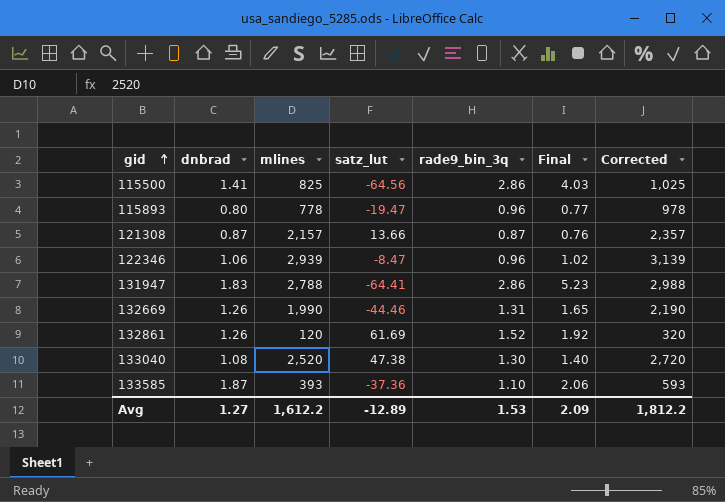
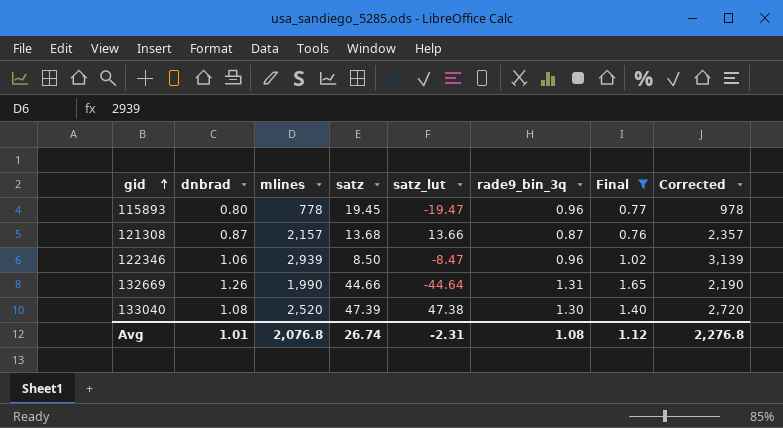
filter: none -> Final <= 1.65
column satz | position: none -> 4
132669 | satz_lut: -44.46 -> -44.64
Avg | dnbrad: 1.27 -> 1.01
Avg | mlines: 1,612.2 -> 2,076.8
Avg | satz_lut: -12.89 -> -2.31
Avg | rade9_bin_3q: 1.53 -> 1.08
Avg | Final: 2.09 -> 1.12
Avg | Corrected: 1,812.2 -> 2,276.8

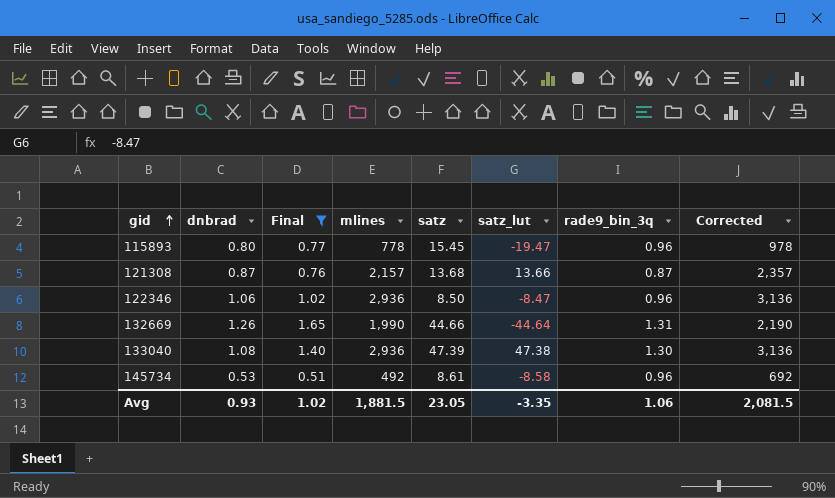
column Final | position: 7 -> 3
115893 | satz: 19.45 -> 15.45
122346 | mlines: 2,939 -> 2,936
122346 | Corrected: 3,139 -> 3,136
133040 | mlines: 2,520 -> 2,936
133040 | Corrected: 2,720 -> 3,136
row 145734: none -> 0.53 | 0.51 | 492 | 8.61 | -8.58 | 0.96 | 692
Avg | dnbrad: 1.01 -> 0.93
Avg | Final: 1.12 -> 1.02
Avg | mlines: 2,076.8 -> 1,881.5
Avg | satz: 26.74 -> 23.05
Avg | satz_lut: -2.31 -> -3.35
Avg | rade9_bin_3q: 1.08 -> 1.06
Avg | Corrected: 2,276.8 -> 2,081.5

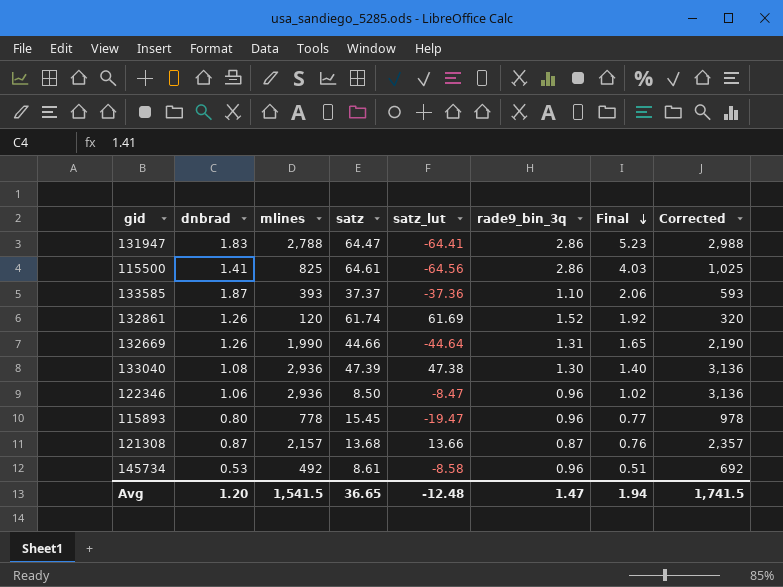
filter: Final <= 1.65 -> none
row order: gid ascending -> Final descending
column Final | position: 3 -> 7
Avg | dnbrad: 0.93 -> 1.20
Avg | mlines: 1,881.5 -> 1,541.5
Avg | satz: 23.05 -> 36.65
Avg | satz_lut: -3.35 -> -12.48
Avg | rade9_bin_3q: 1.06 -> 1.47
Avg | Final: 1.02 -> 1.94
Avg | Corrected: 2,081.5 -> 1,741.5

